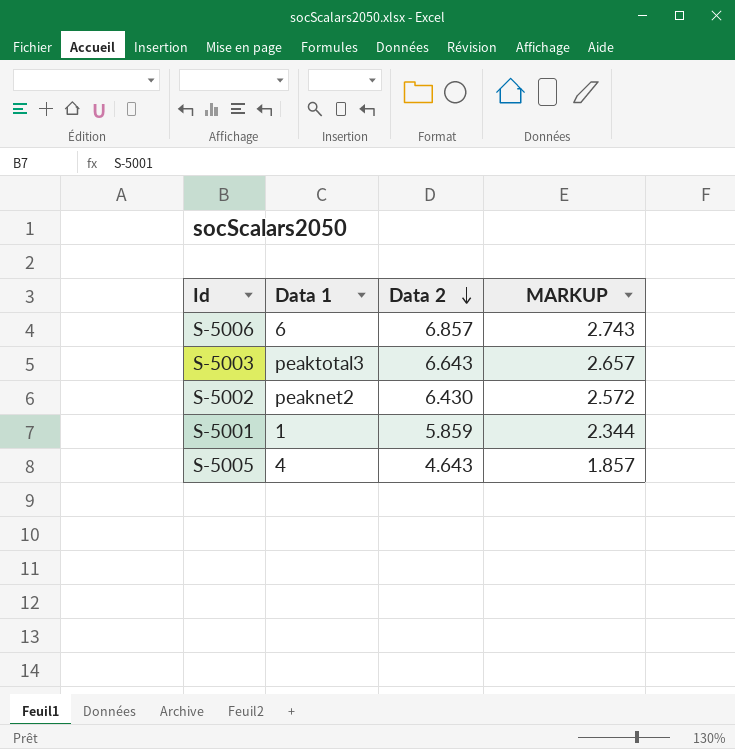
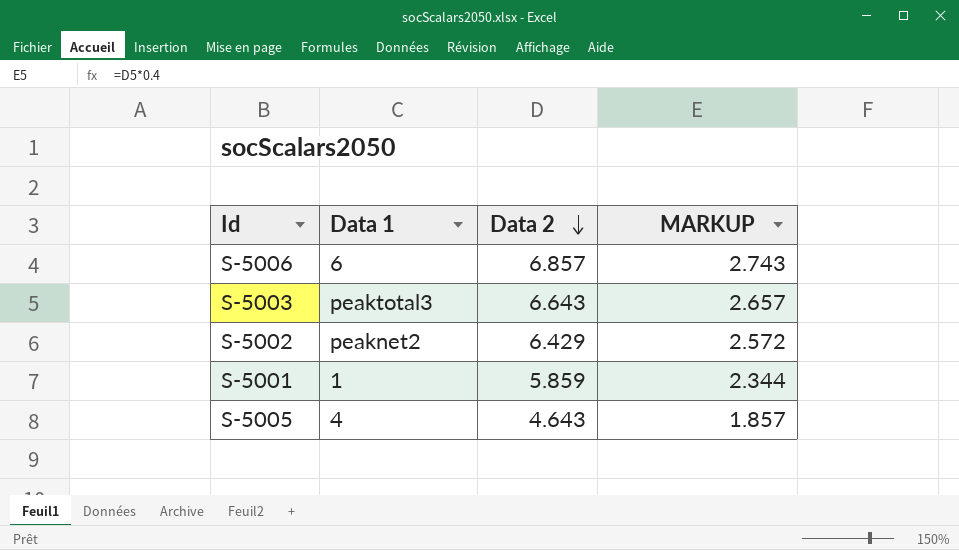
S-5002 | Data 2: 6.430 -> 6.429

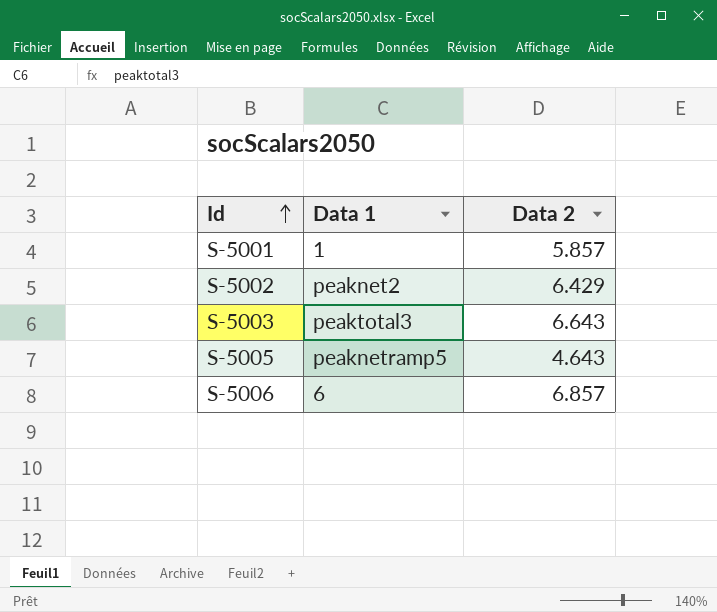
row order: Data 2 descending -> Id ascending
column MARKUP | formula: [Data 2] * 0.4 -> none
S-5001 | Data 2: 5.859 -> 5.857
S-5005 | Data 1: 4 -> peaknetramp5

